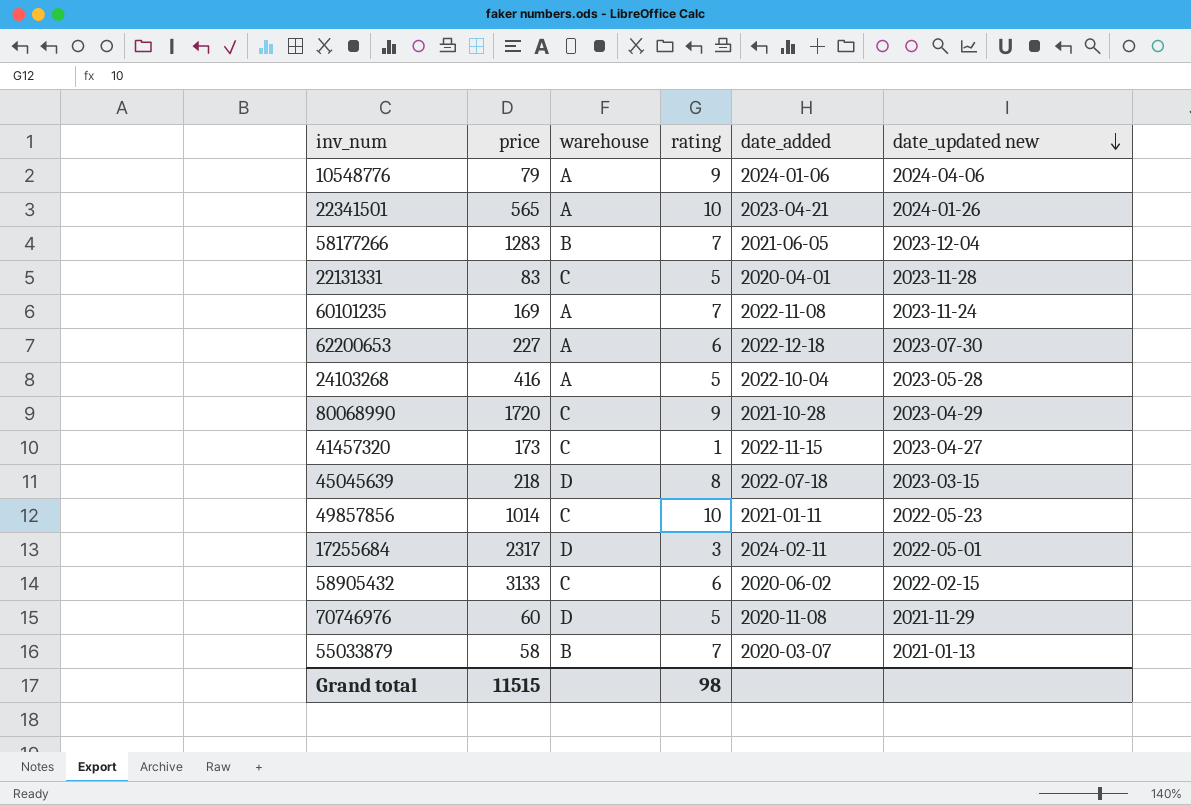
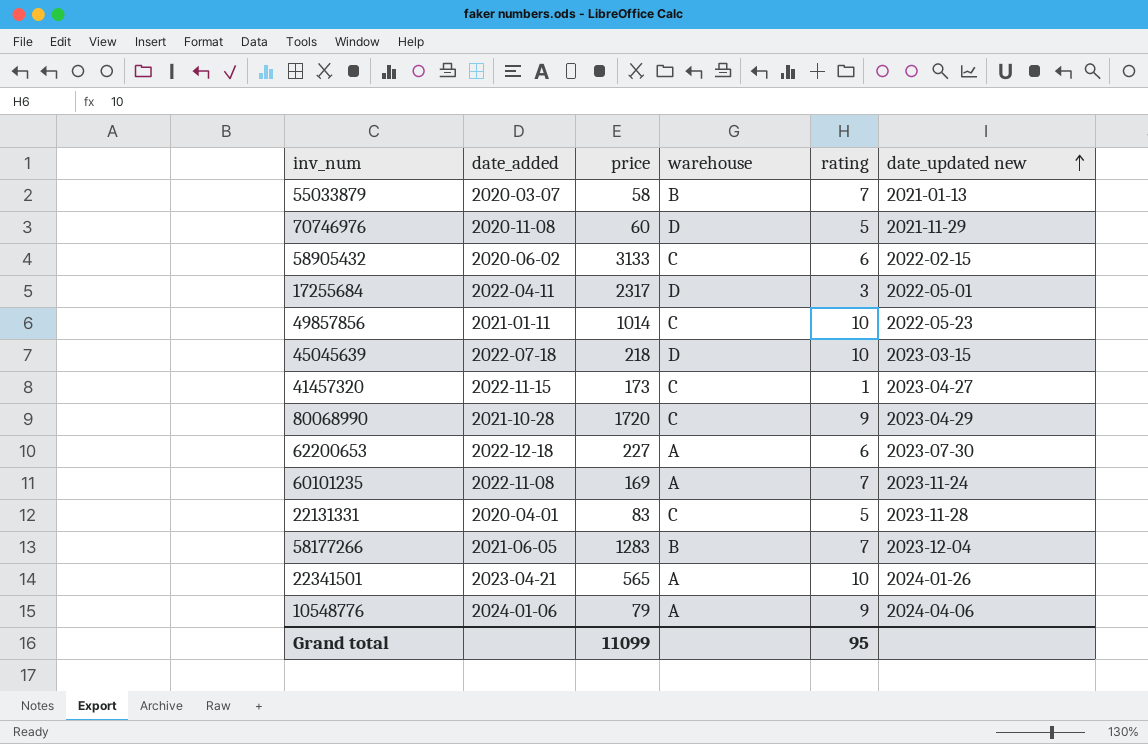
row order: date_updated new descending -> date_updated new ascending
column date_added | position: 5 -> 2
row 24103268: 416 | A | 5 | 2022-10-04 | 2023-05-28 -> none
17255684 | date_added: 2024-02-11 -> 2022-04-11
45045639 | rating: 8 -> 10
Grand total | price: 11515 -> 11099
Grand total | rating: 98 -> 95

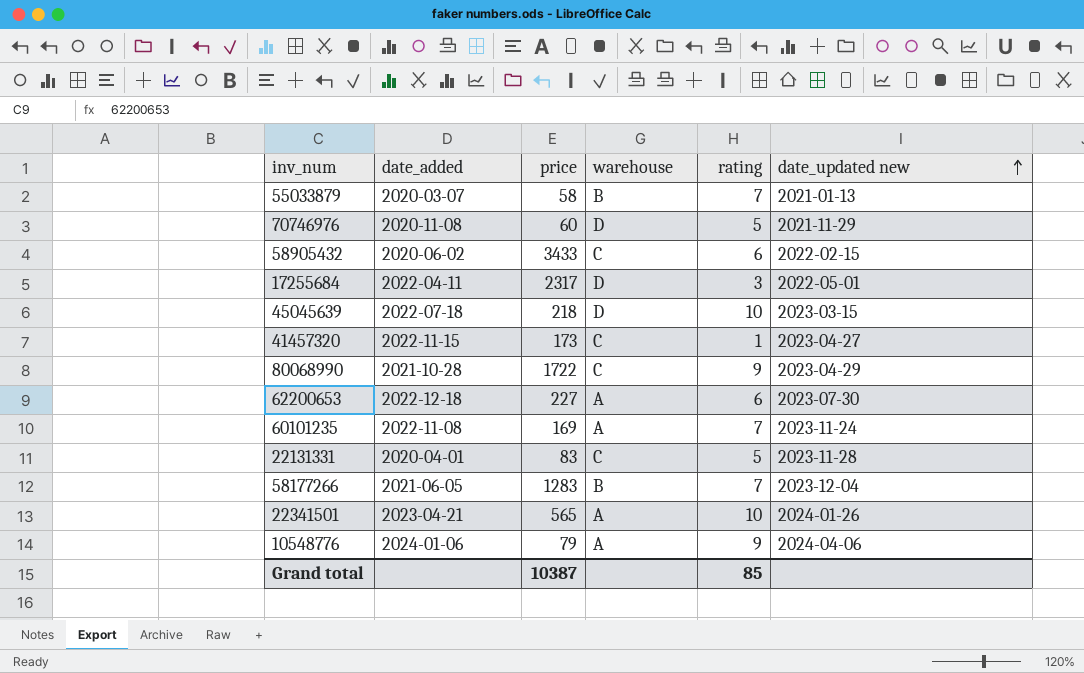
row 49857856: 2021-01-11 | 1014 | C | 10 | 2022-05-23 -> none
58905432 | price: 3133 -> 3433
80068990 | price: 1720 -> 1722
Grand total | price: 11099 -> 10387
Grand total | rating: 95 -> 85

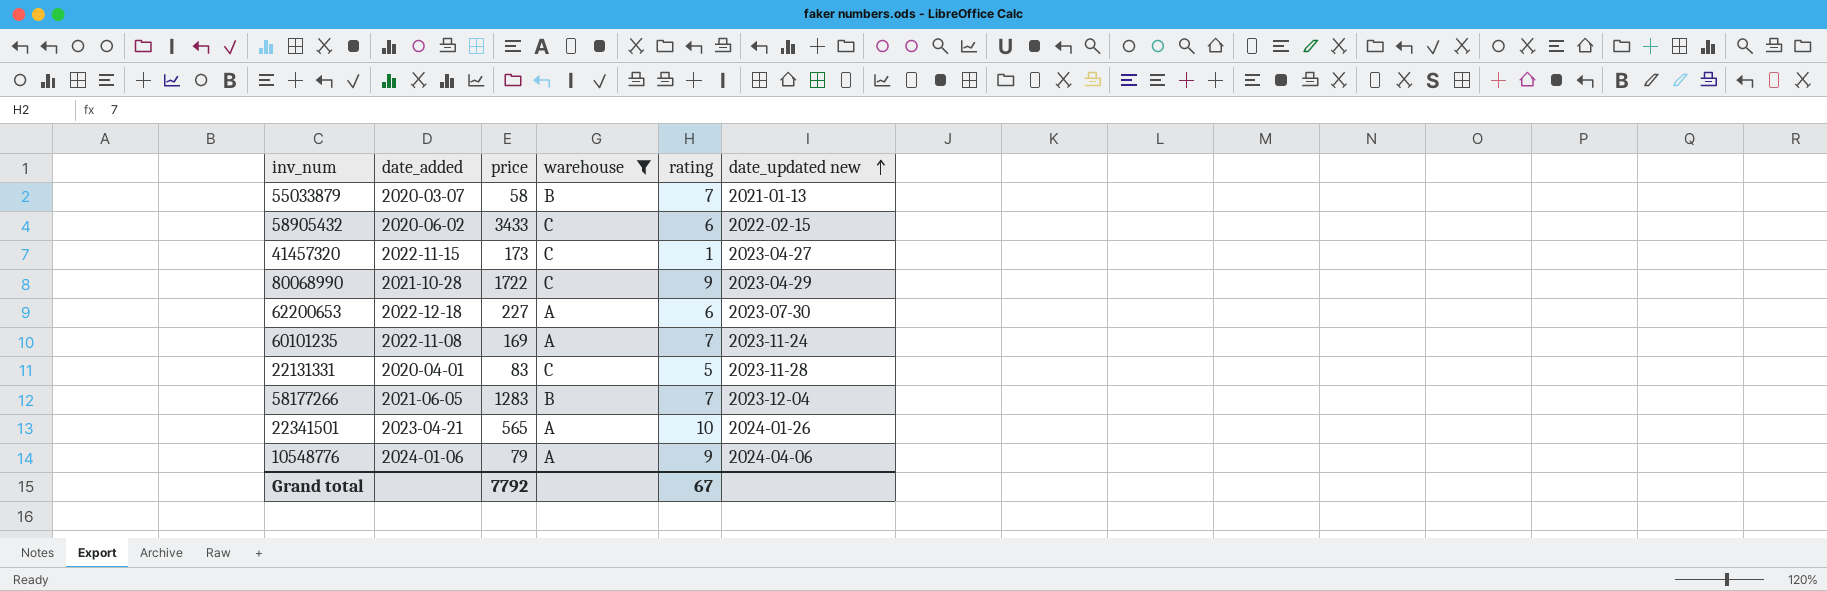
filter: none -> warehouse != D
Grand total | price: 10387 -> 7792
Grand total | rating: 85 -> 67

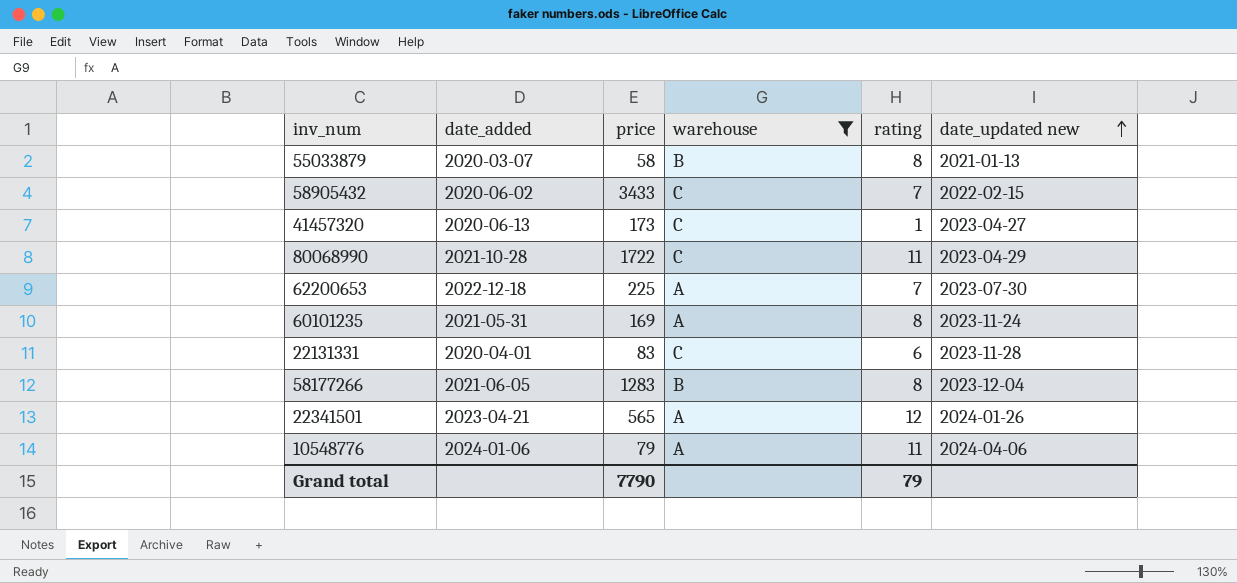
55033879 | rating: 7 -> 8
58905432 | rating: 6 -> 7
41457320 | date_added: 2022-11-15 -> 2020-06-13
80068990 | rating: 9 -> 11
62200653 | price: 227 -> 225
62200653 | rating: 6 -> 7
60101235 | date_added: 2022-11-08 -> 2021-05-31
60101235 | rating: 7 -> 8
22131331 | rating: 5 -> 6
58177266 | rating: 7 -> 8
22341501 | rating: 10 -> 12
10548776 | rating: 9 -> 11
Grand total | price: 7792 -> 7790
Grand total | rating: 67 -> 79

